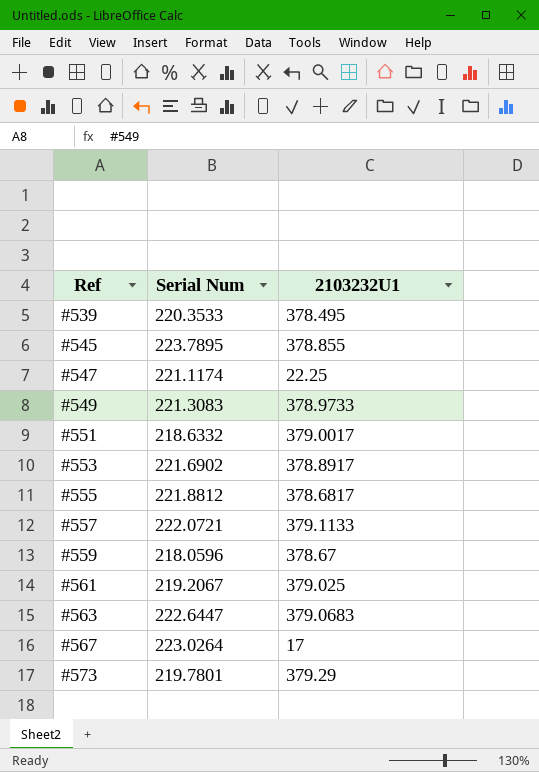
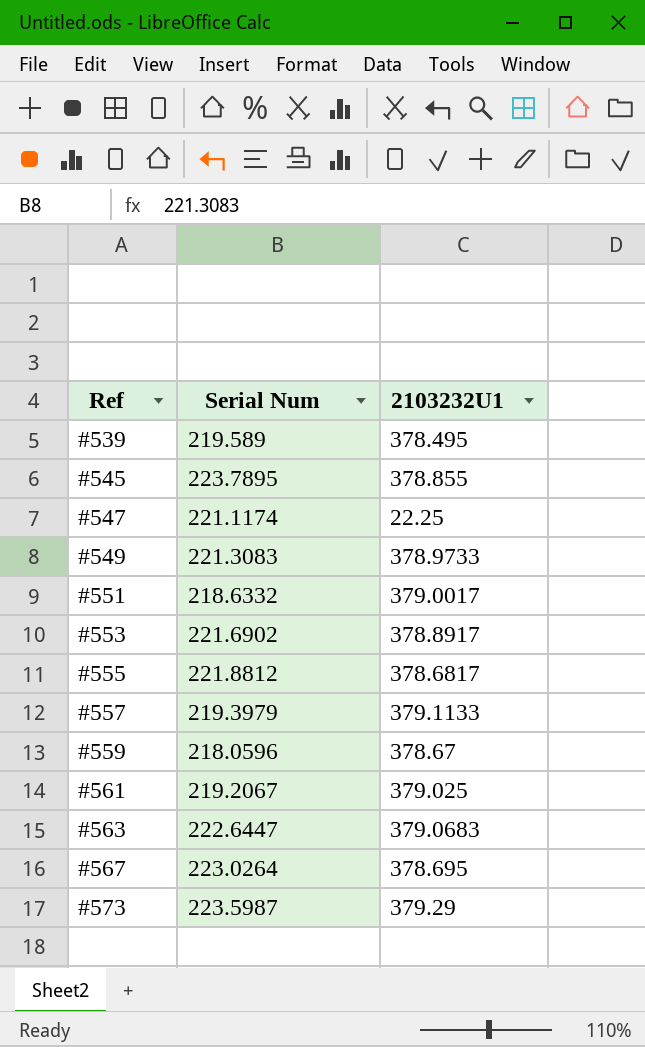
#539 | Serial Num: 220.3533 -> 219.589
#557 | Serial Num: 222.0721 -> 219.3979
#567 | 2103232U1: 17 -> 378.695
#573 | Serial Num: 219.7801 -> 223.5987

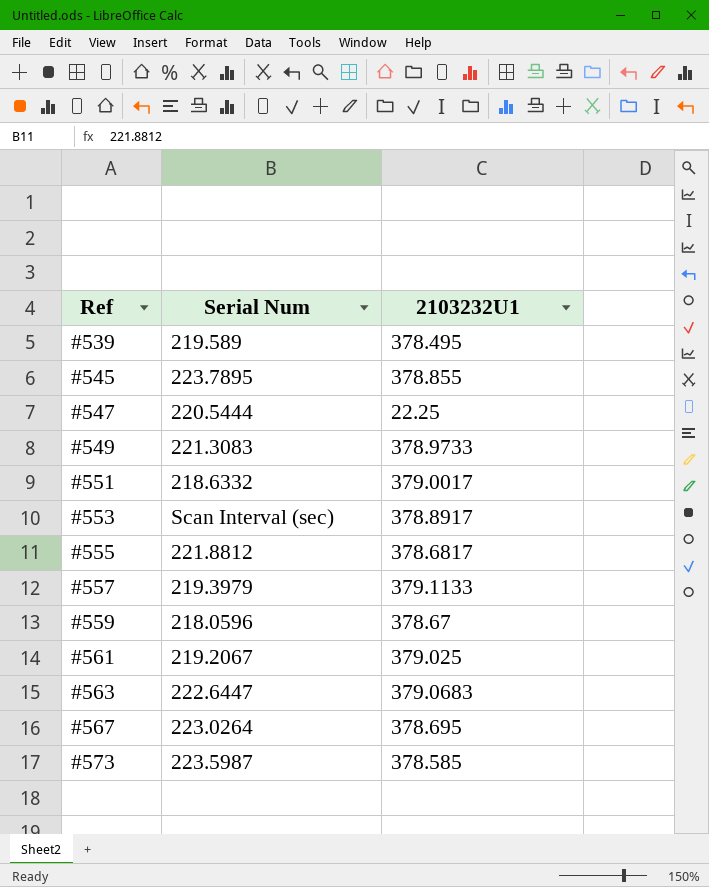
#547 | Serial Num: 221.1174 -> 220.5444
#553 | Serial Num: 221.6902 -> Scan Interval (sec)
#573 | 2103232U1: 379.29 -> 378.585

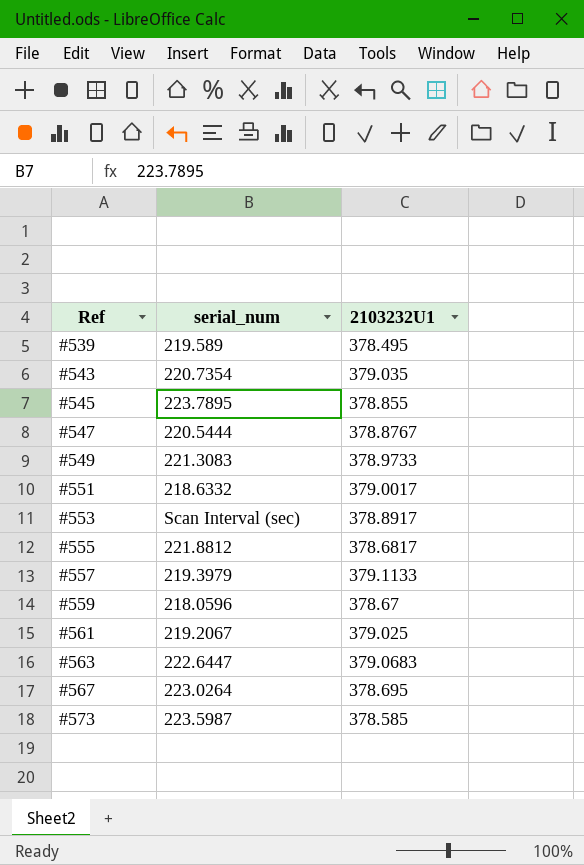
column name: Serial Num -> serial_num
row #543: none -> 220.7354 | 379.035
#547 | 2103232U1: 22.25 -> 378.8767

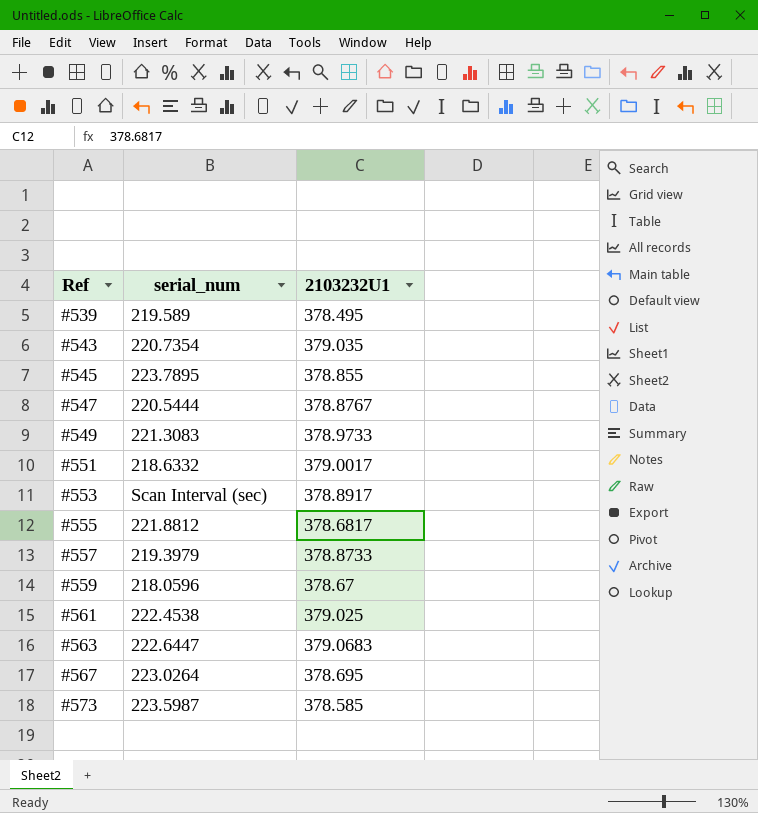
#557 | 2103232U1: 379.1133 -> 378.8733
#561 | serial_num: 219.2067 -> 222.4538

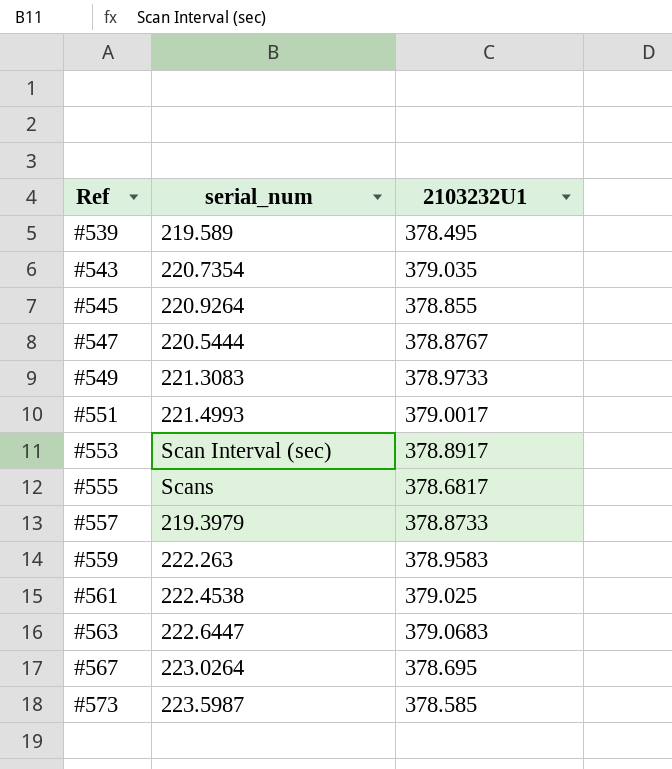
#545 | serial_num: 223.7895 -> 220.9264
#551 | serial_num: 218.6332 -> 221.4993
#555 | serial_num: 221.8812 -> Scans
#559 | serial_num: 218.0596 -> 222.263
#559 | 2103232U1: 378.67 -> 378.9583

